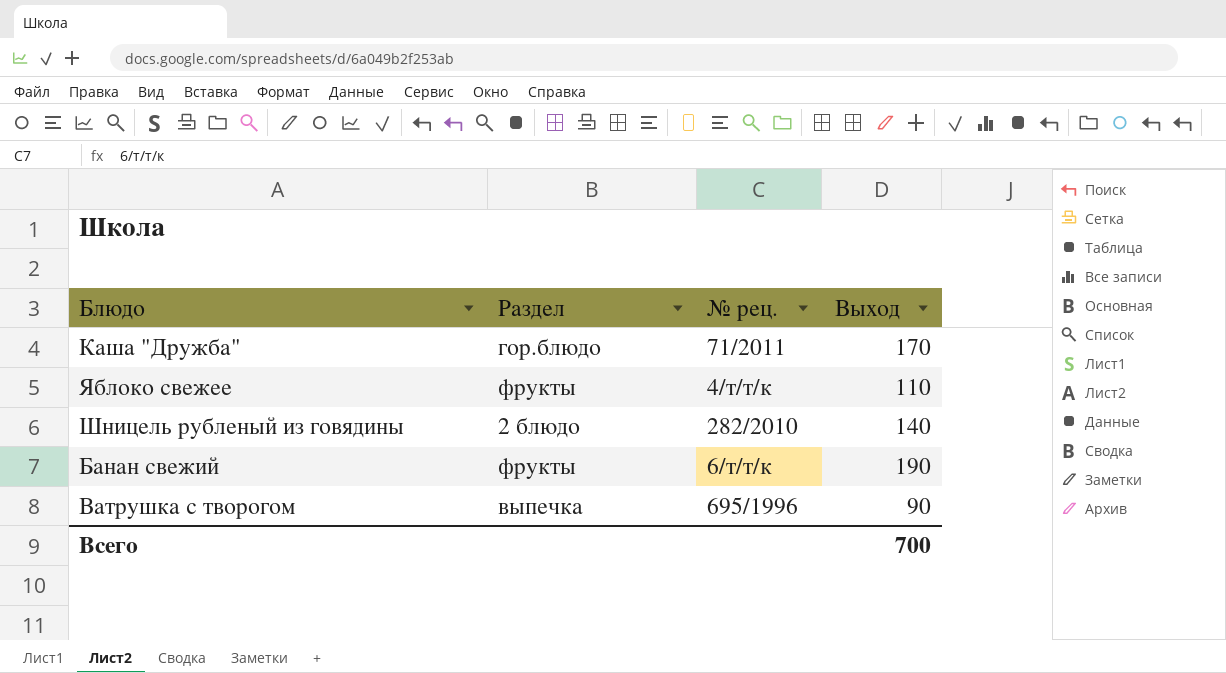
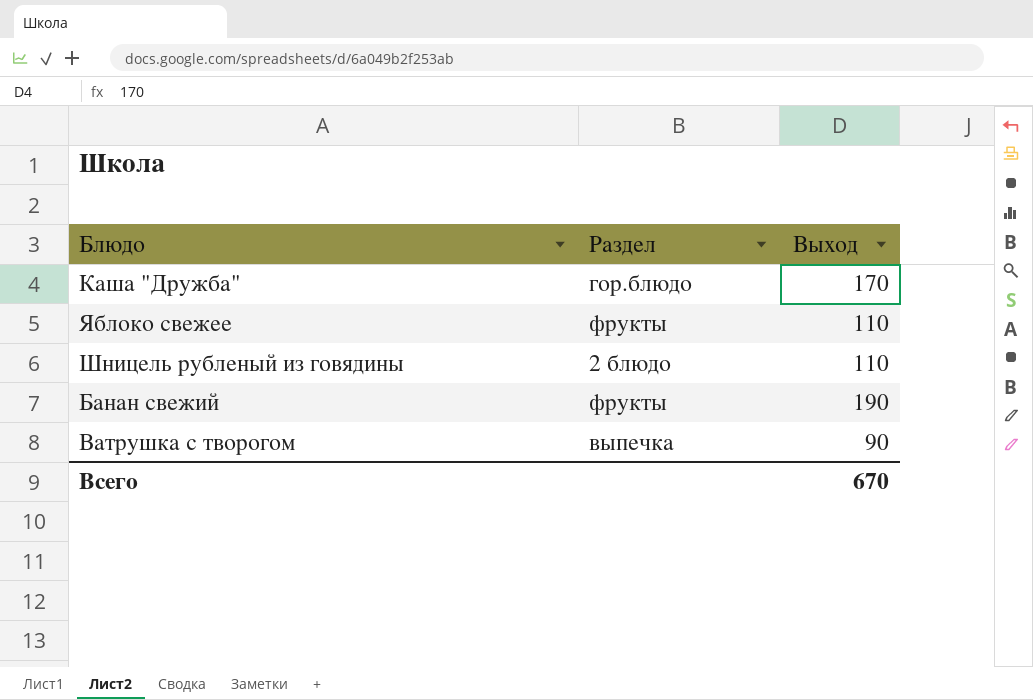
column № рец. | position: 3 -> none
Шницель рубленый из говядины | Выход: 140 -> 110
Всего | Выход: 700 -> 670

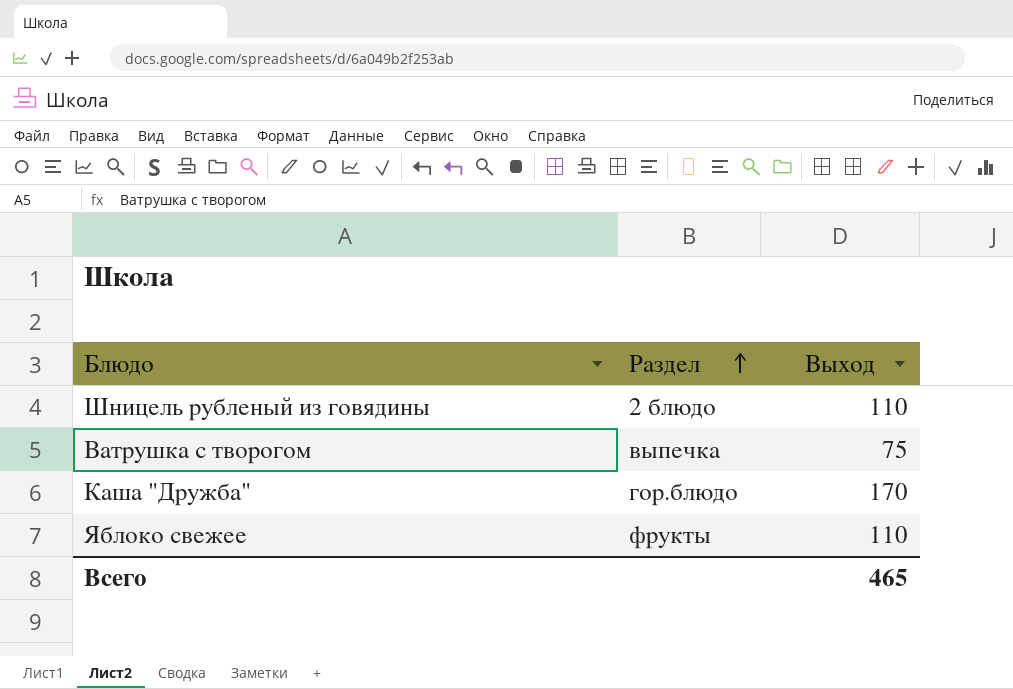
row order: none -> Раздел ascending
row Банан свежий: фрукты | 190 -> none
Ватрушка с творогом | Выход: 90 -> 75
Всего | Выход: 670 -> 465

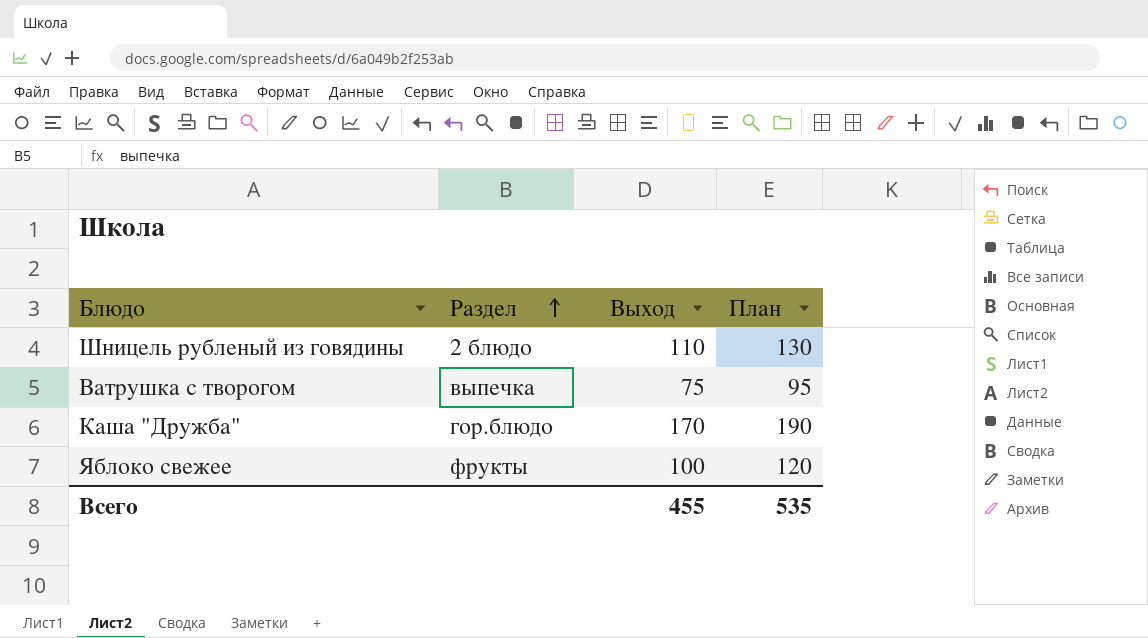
column План | formula: none -> [Выход] + 20
Яблоко свежее | Выход: 110 -> 100
Всего | Выход: 465 -> 455

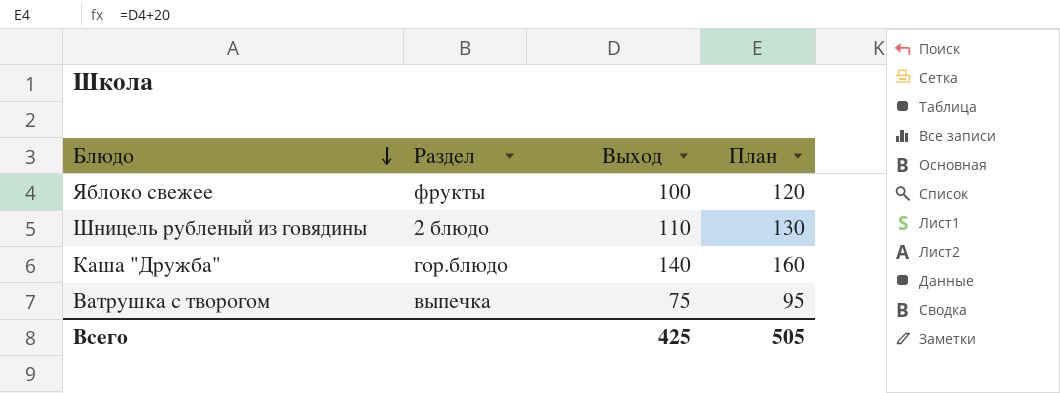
row order: Раздел ascending -> Блюдо descending
Каша "Дружба" | Выход: 170 -> 140
Каша "Дружба" | План: 190 -> 160
Всего | Выход: 455 -> 425
Всего | План: 535 -> 505

